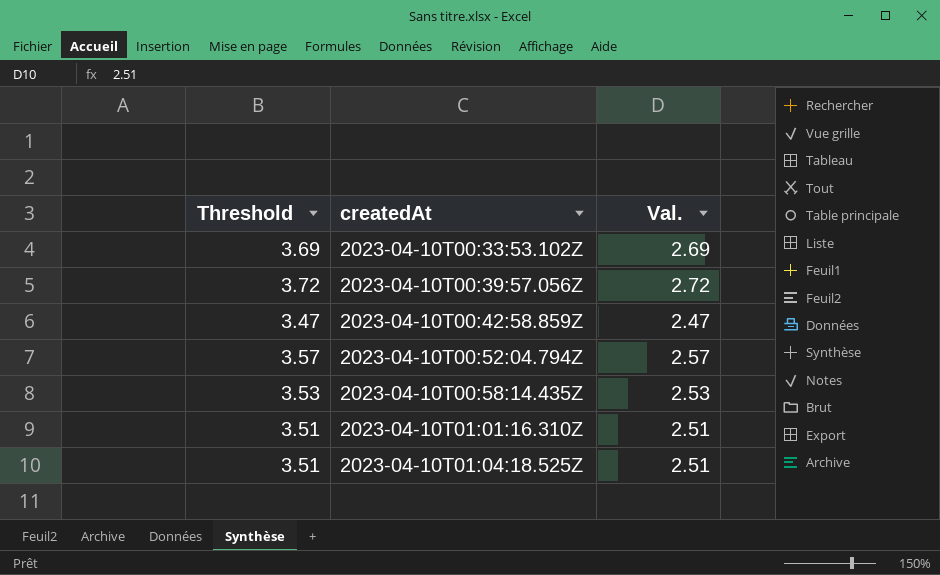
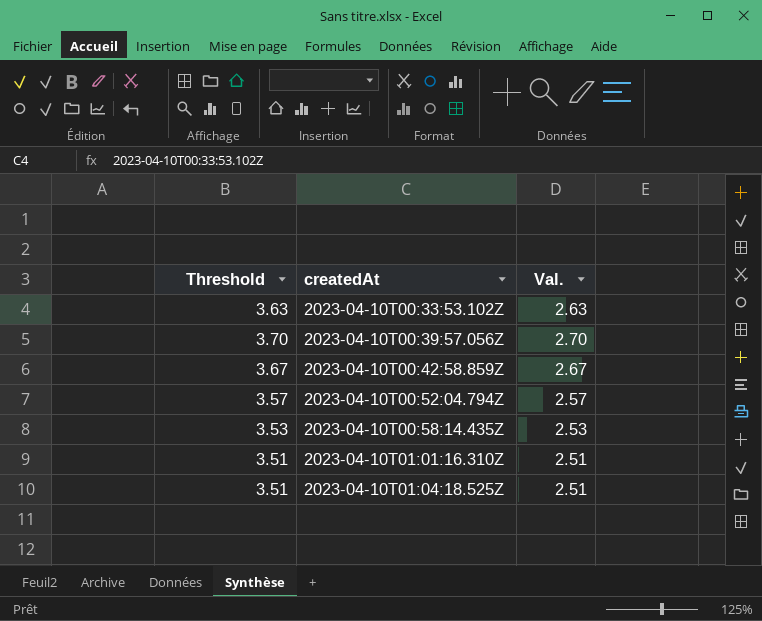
2023-04-10T00:33:53.102Z | Threshold: 3.69 -> 3.63
2023-04-10T00:33:53.102Z | Val.: 2.69 -> 2.63
2023-04-10T00:39:57.056Z | Threshold: 3.72 -> 3.70
2023-04-10T00:39:57.056Z | Val.: 2.72 -> 2.70
2023-04-10T00:42:58.859Z | Threshold: 3.47 -> 3.67
2023-04-10T00:42:58.859Z | Val.: 2.47 -> 2.67

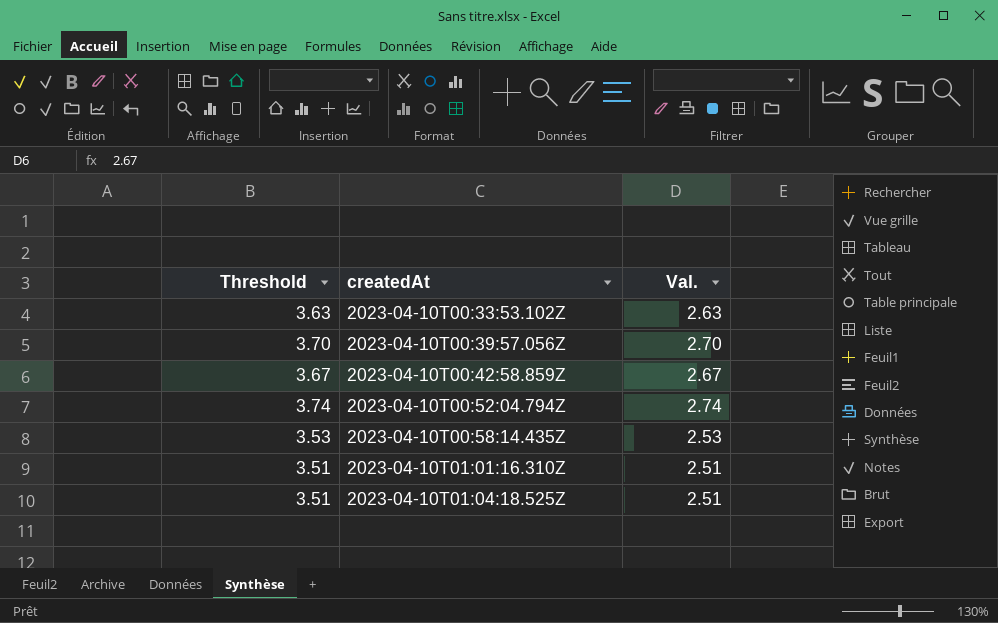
2023-04-10T00:52:04.794Z | Threshold: 3.57 -> 3.74
2023-04-10T00:52:04.794Z | Val.: 2.57 -> 2.74

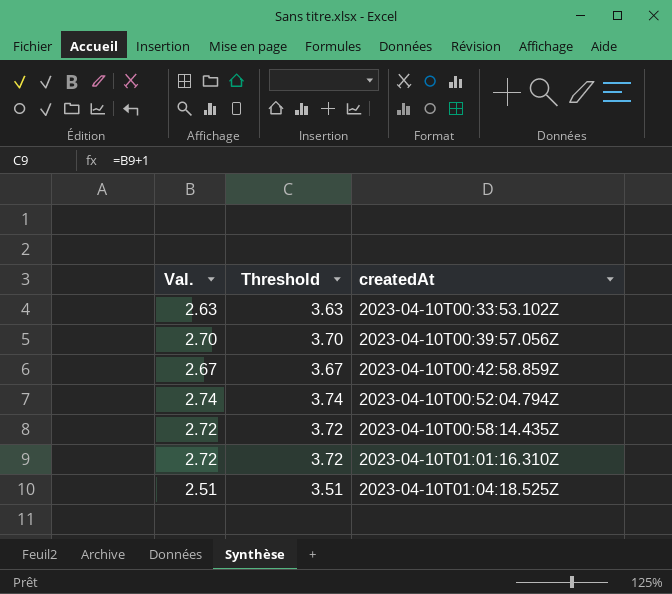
column Val. | position: 3 -> 1
2023-04-10T00:58:14.435Z | Val.: 2.53 -> 2.72
2023-04-10T00:58:14.435Z | Threshold: 3.53 -> 3.72
2023-04-10T01:01:16.310Z | Val.: 2.51 -> 2.72
2023-04-10T01:01:16.310Z | Threshold: 3.51 -> 3.72

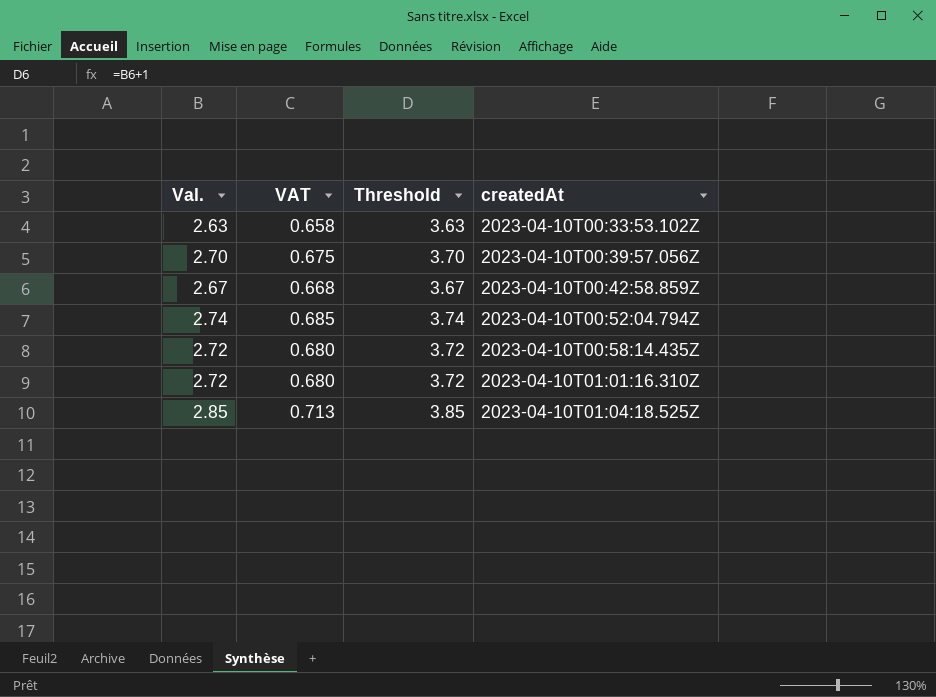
column VAT | formula: none -> [Val.] * 0.25
2023-04-10T01:04:18.525Z | Val.: 2.51 -> 2.85
2023-04-10T01:04:18.525Z | Threshold: 3.51 -> 3.85

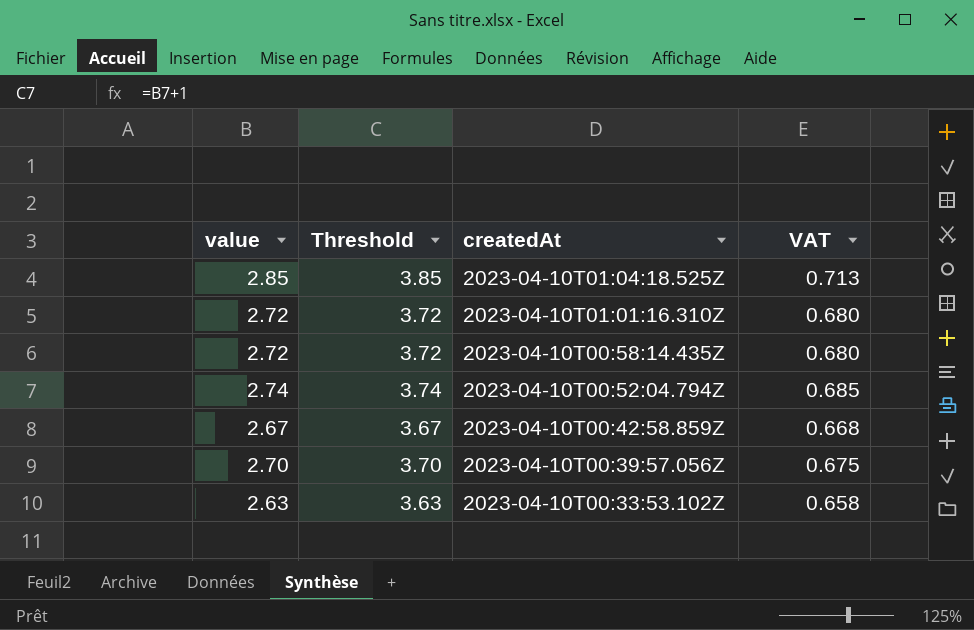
row order: createdAt ascending -> createdAt descending
column name: Val. -> value
column VAT | position: 2 -> 4

